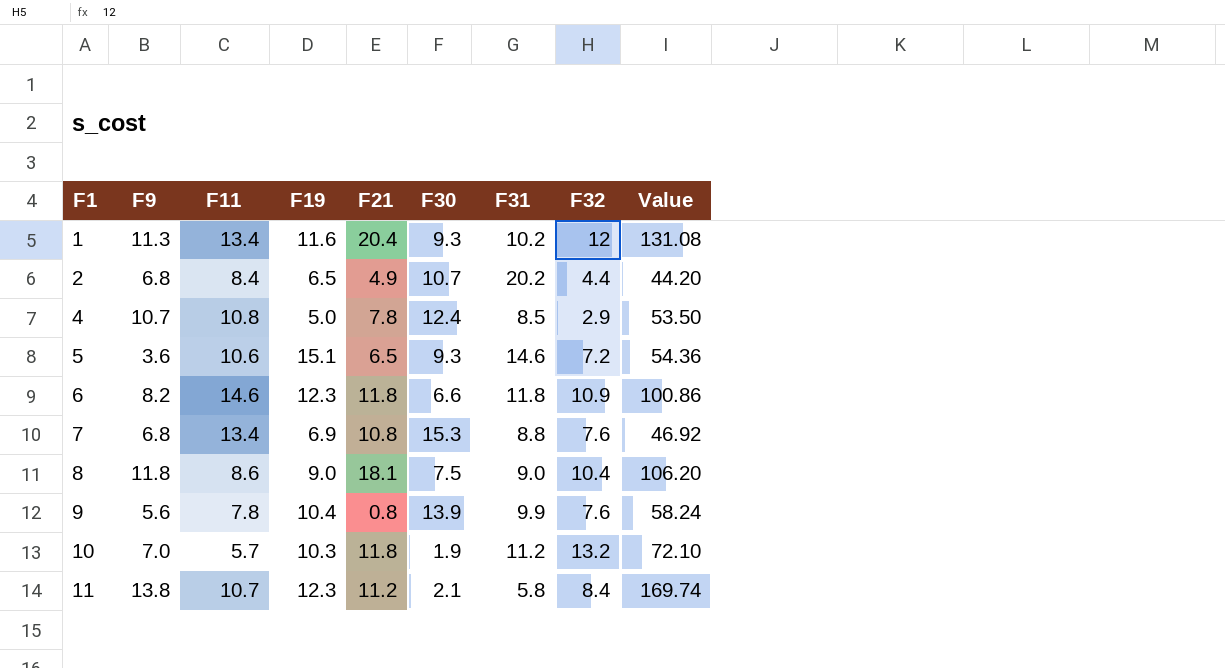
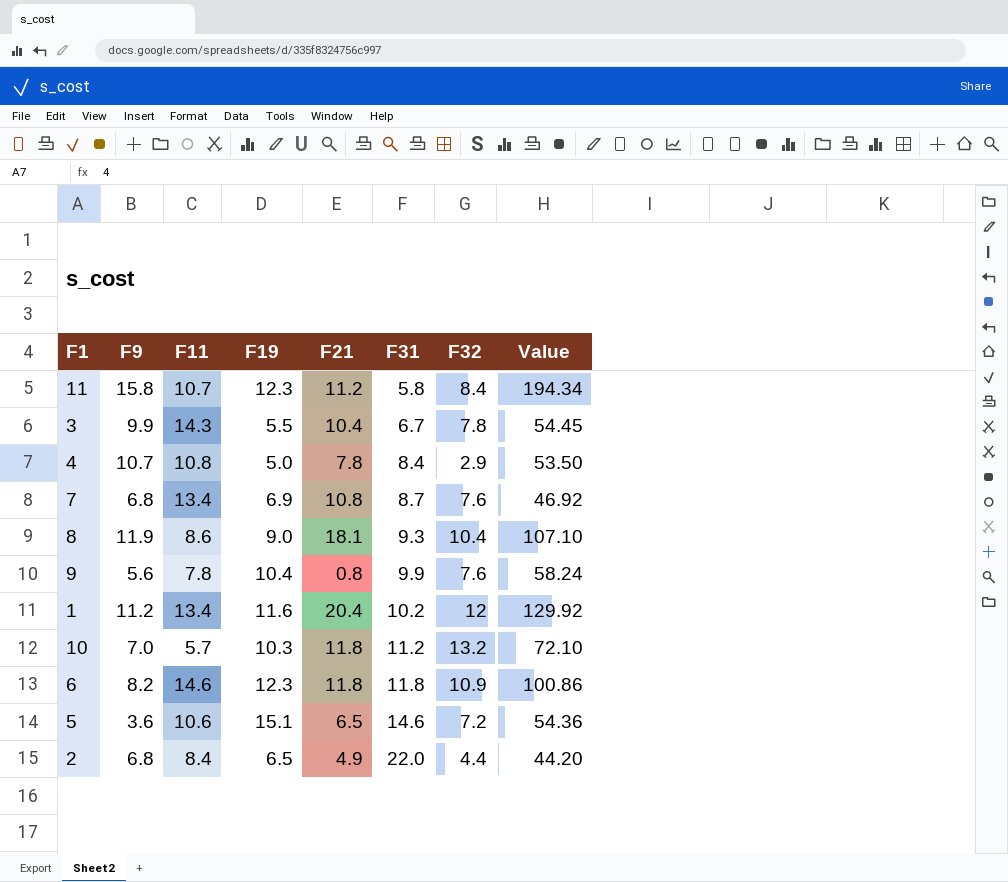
row order: F1 ascending -> F31 ascending
column F30 | position: 6 -> none
11 | F9: 13.8 -> 15.8
11 | Value: 169.74 -> 194.34
row 3: none -> 9.9 | 14.3 | 5.5 | 10.4 | 6.7 | 7.8 | 54.45
4 | F31: 8.5 -> 8.4
7 | F31: 8.8 -> 8.7
8 | F9: 11.8 -> 11.9
8 | F31: 9.0 -> 9.3
8 | Value: 106.20 -> 107.10
1 | F9: 11.3 -> 11.2
1 | Value: 131.08 -> 129.92
2 | F31: 20.2 -> 22.0

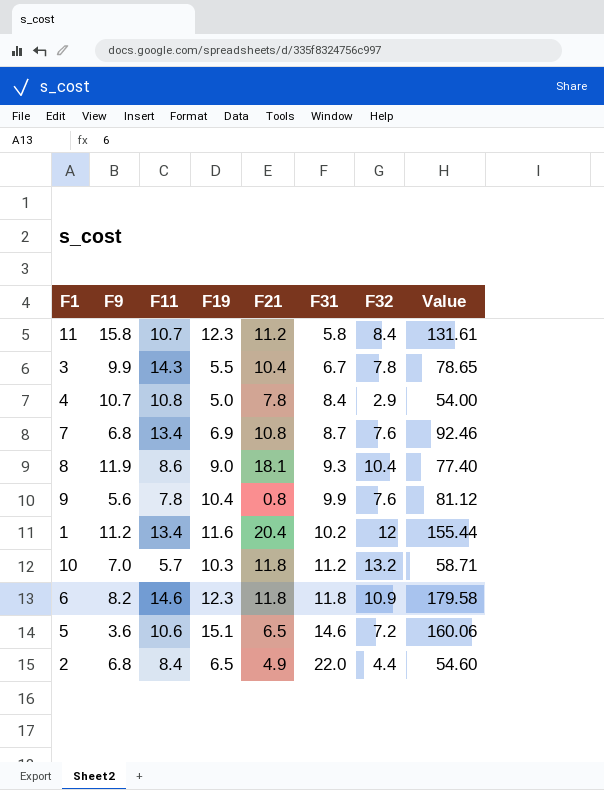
column Value | formula: [F9] * [F19] -> [F11] * [F19]

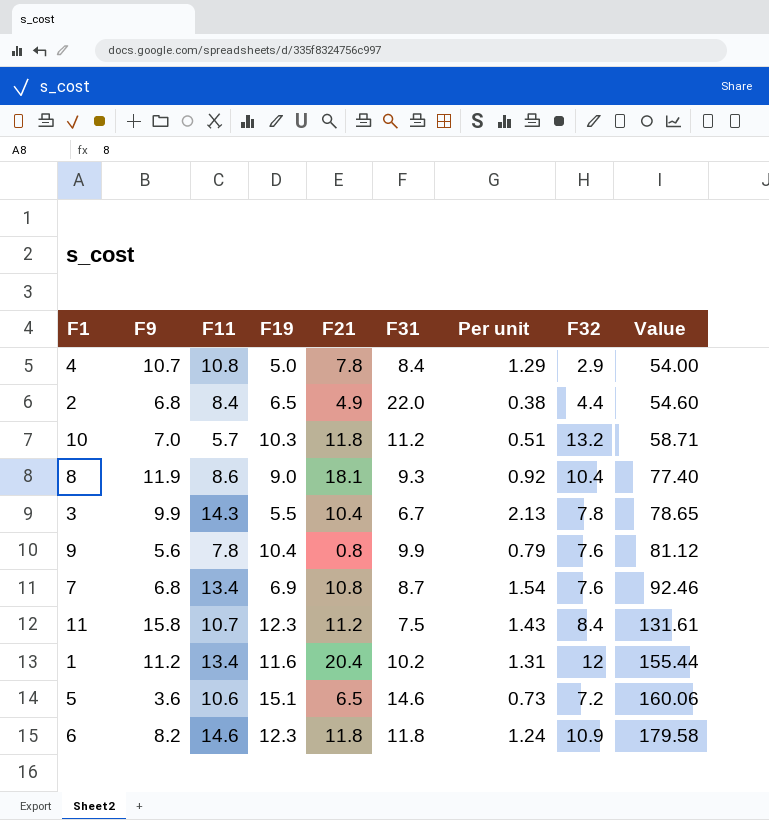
row order: F31 ascending -> Value ascending
column Per unit | formula: none -> [F11] / [F31]
11 | F31: 5.8 -> 7.5

